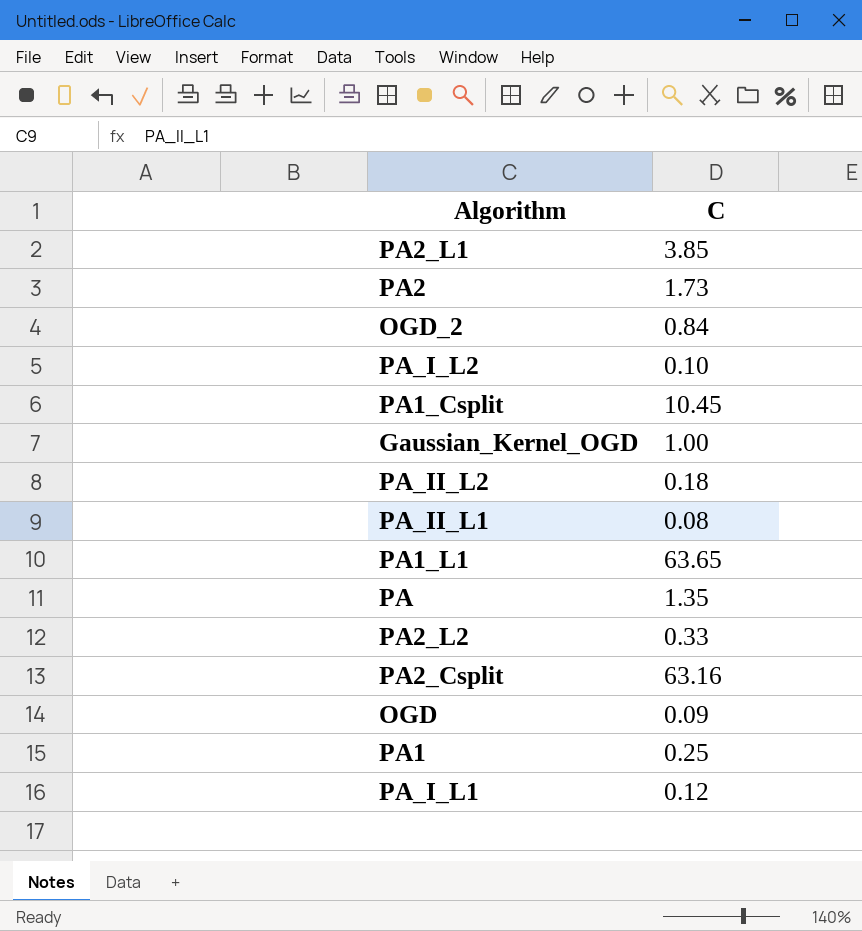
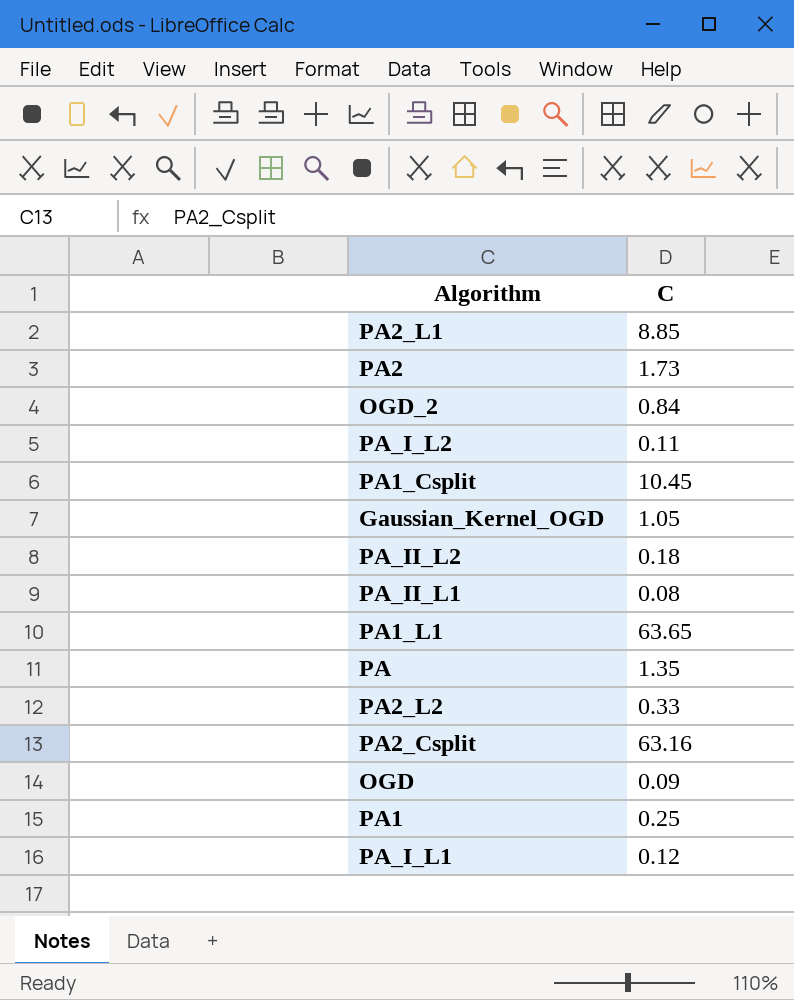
PA2_L1 | C: 3.85 -> 8.85
PA_I_L2 | C: 0.10 -> 0.11
Gaussian_Kernel_OGD | C: 1.00 -> 1.05

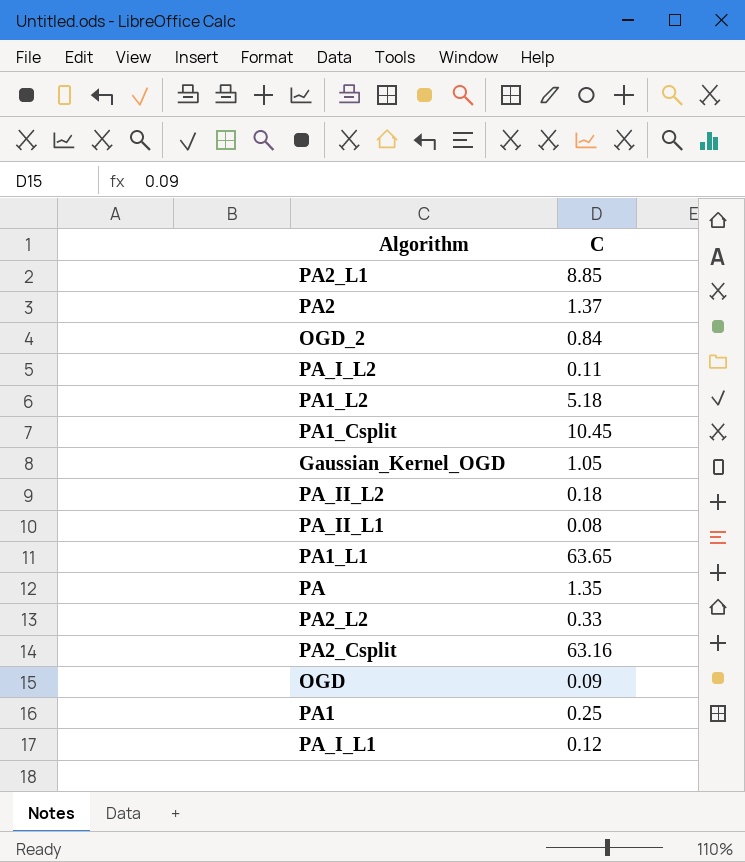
PA2 | C: 1.73 -> 1.37
row PA1_L2: none -> 5.18

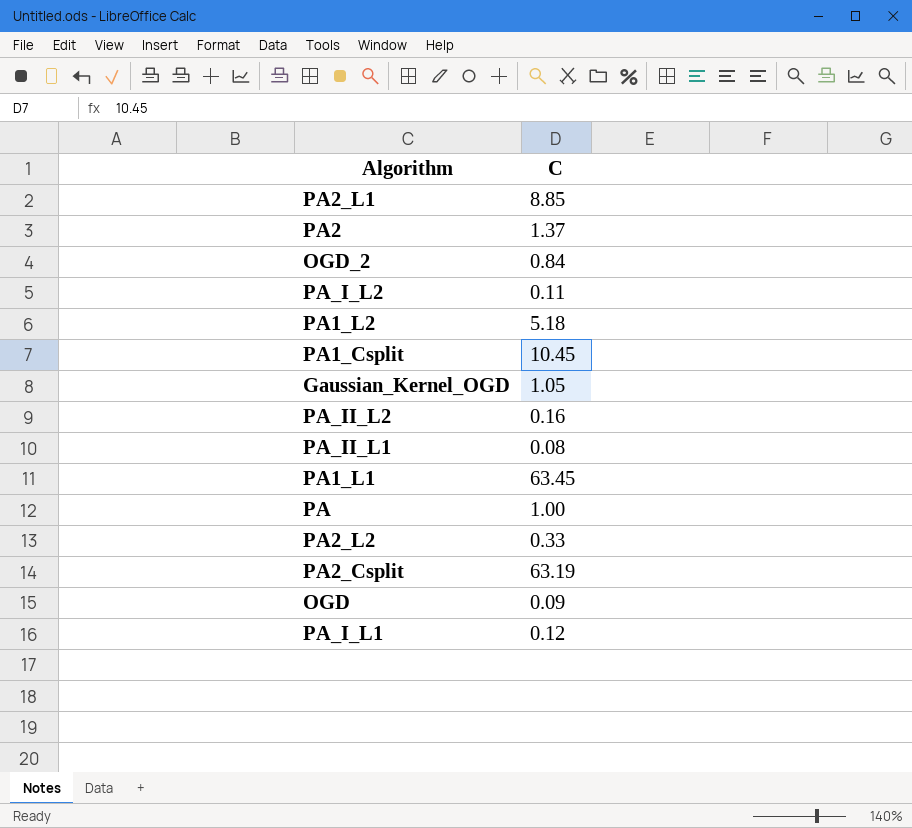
row PA1: 0.25 -> none
PA_II_L2 | C: 0.18 -> 0.16
PA1_L1 | C: 63.65 -> 63.45
PA | C: 1.35 -> 1.00
PA2_Csplit | C: 63.16 -> 63.19

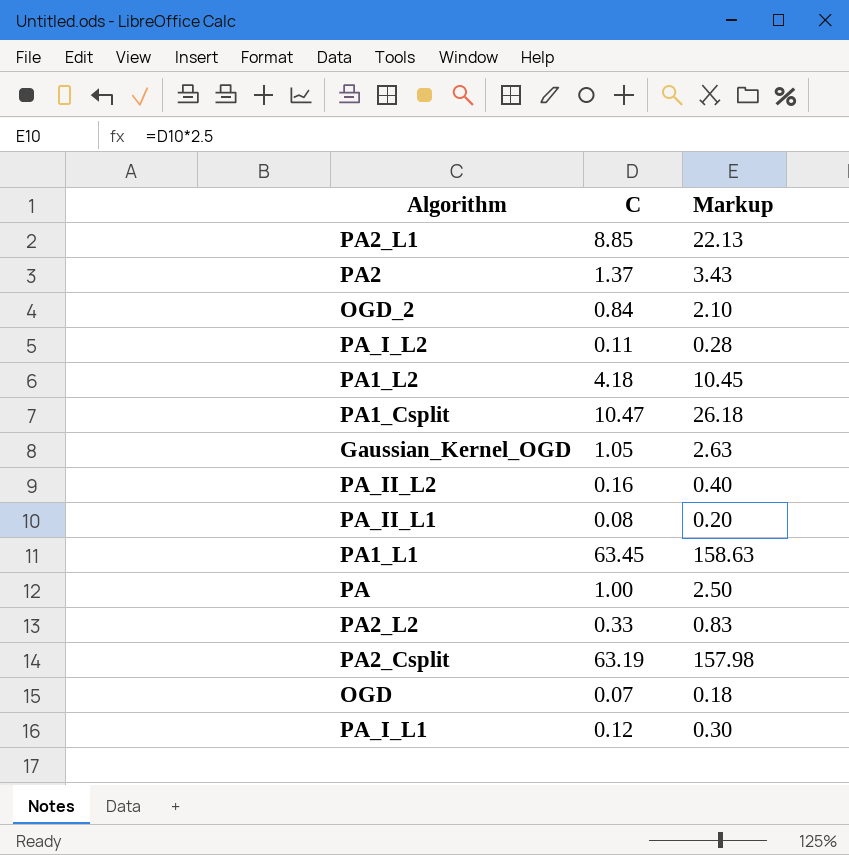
column Markup | formula: none -> [C] * 2.5
PA1_L2 | C: 5.18 -> 4.18
PA1_Csplit | C: 10.45 -> 10.47
OGD | C: 0.09 -> 0.07

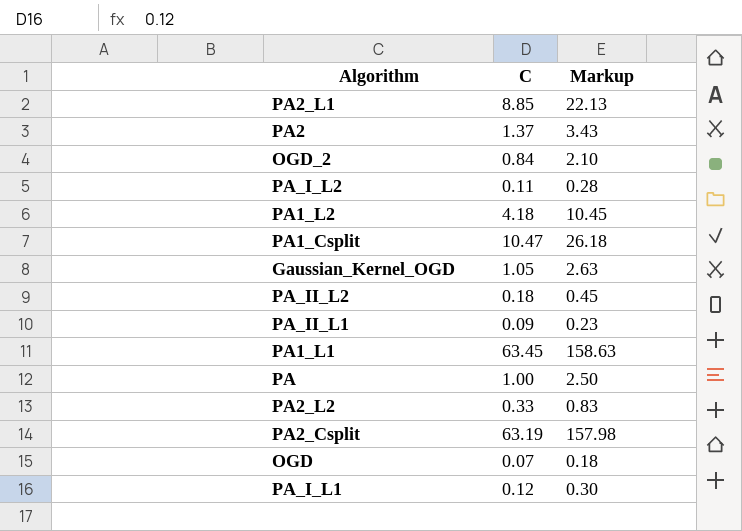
PA_II_L2 | C: 0.16 -> 0.18
PA_II_L2 | Markup: 0.40 -> 0.45
PA_II_L1 | C: 0.08 -> 0.09
PA_II_L1 | Markup: 0.20 -> 0.23

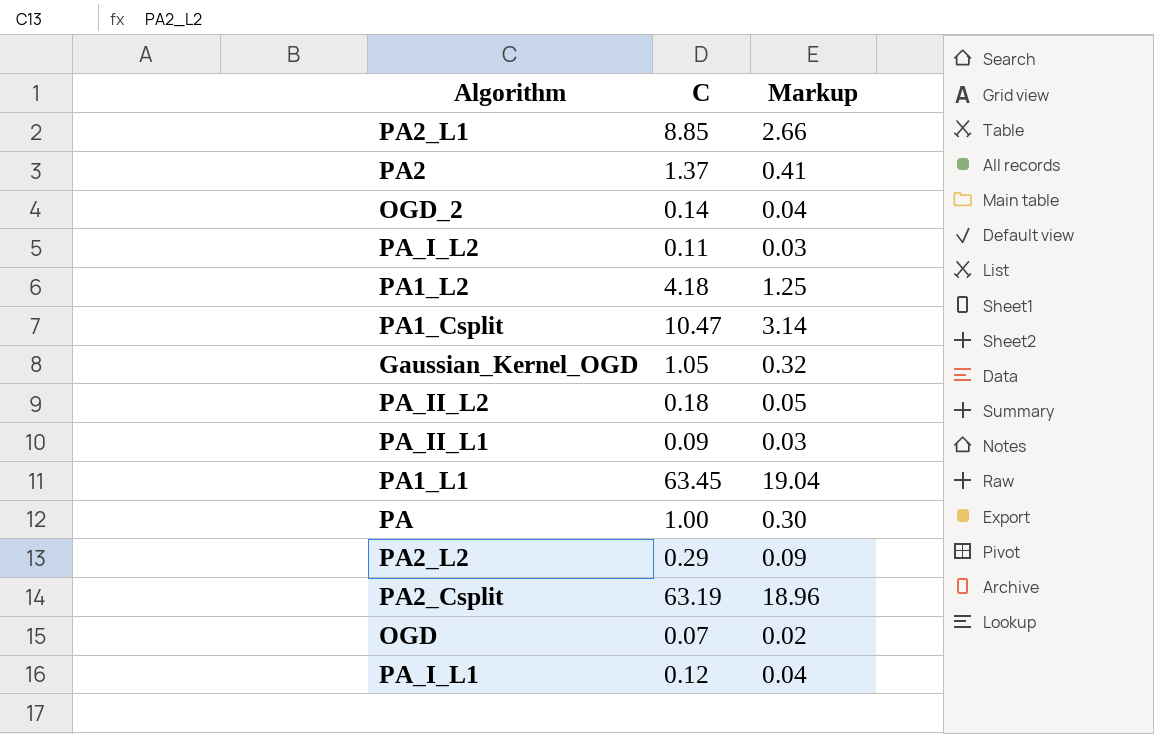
column Markup | formula: [C] * 2.5 -> [C] * 0.3
OGD_2 | C: 0.84 -> 0.14
PA2_L2 | C: 0.33 -> 0.29

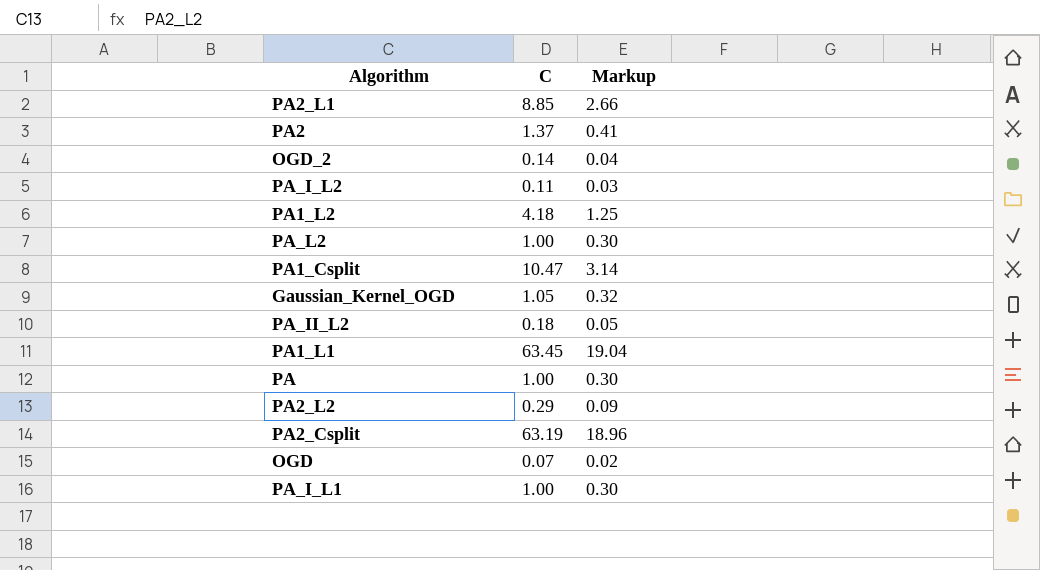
row PA_II_L1: 0.09 | 0.03 -> none
row PA_L2: none -> 1.00 | 0.30
PA_I_L1 | C: 0.12 -> 1.00
PA_I_L1 | Markup: 0.04 -> 0.30

